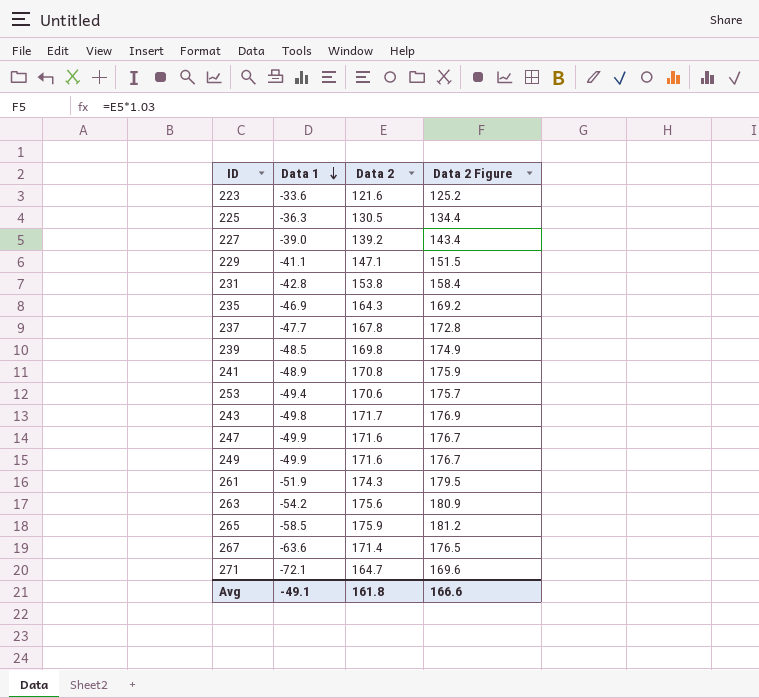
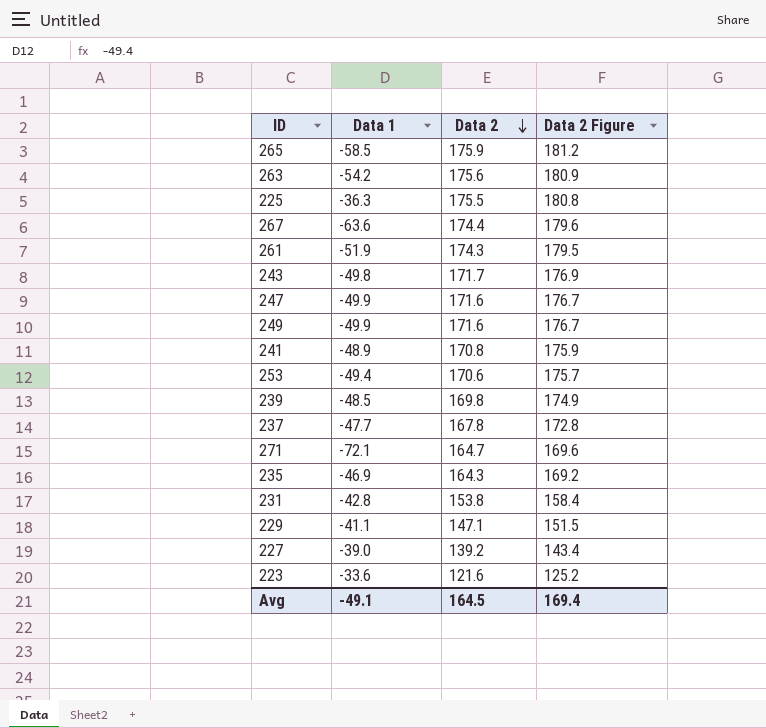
row order: Data 1 descending -> Data 2 descending
225 | Data 2: 130.5 -> 175.5
225 | Data 2 Figure: 134.4 -> 180.8
267 | Data 2: 171.4 -> 174.4
267 | Data 2 Figure: 176.5 -> 179.6
Avg | Data 2: 161.8 -> 164.5
Avg | Data 2 Figure: 166.6 -> 169.4

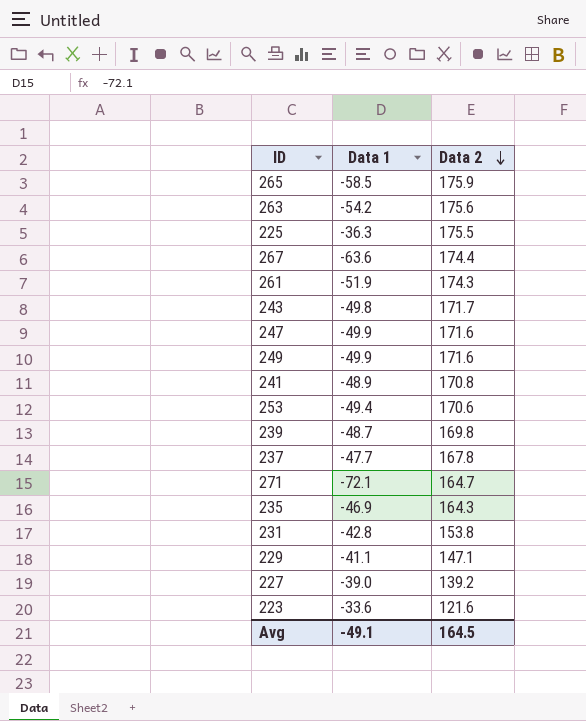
column Data 2 Figure | formula: [Data 2] * 1.03 -> none
239 | Data 1: -48.5 -> -48.7

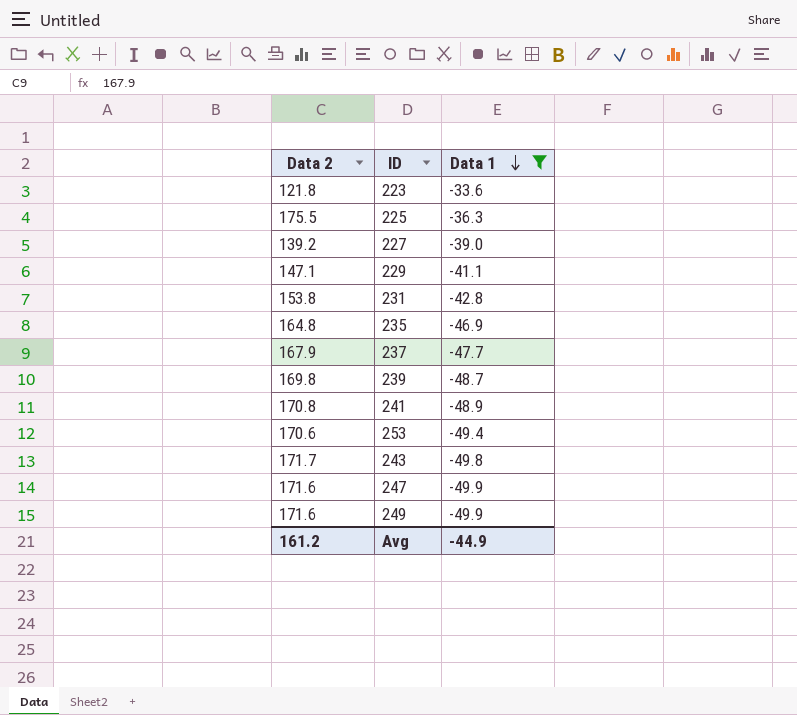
filter: none -> Data 1 >= -49.9
row order: Data 2 descending -> Data 1 descending
column Data 2 | position: 3 -> 1
223 | Data 2: 121.6 -> 121.8
235 | Data 2: 164.3 -> 164.8
237 | Data 2: 167.8 -> 167.9
Avg | Data 2: 164.5 -> 161.2
Avg | Data 1: -49.1 -> -44.9

